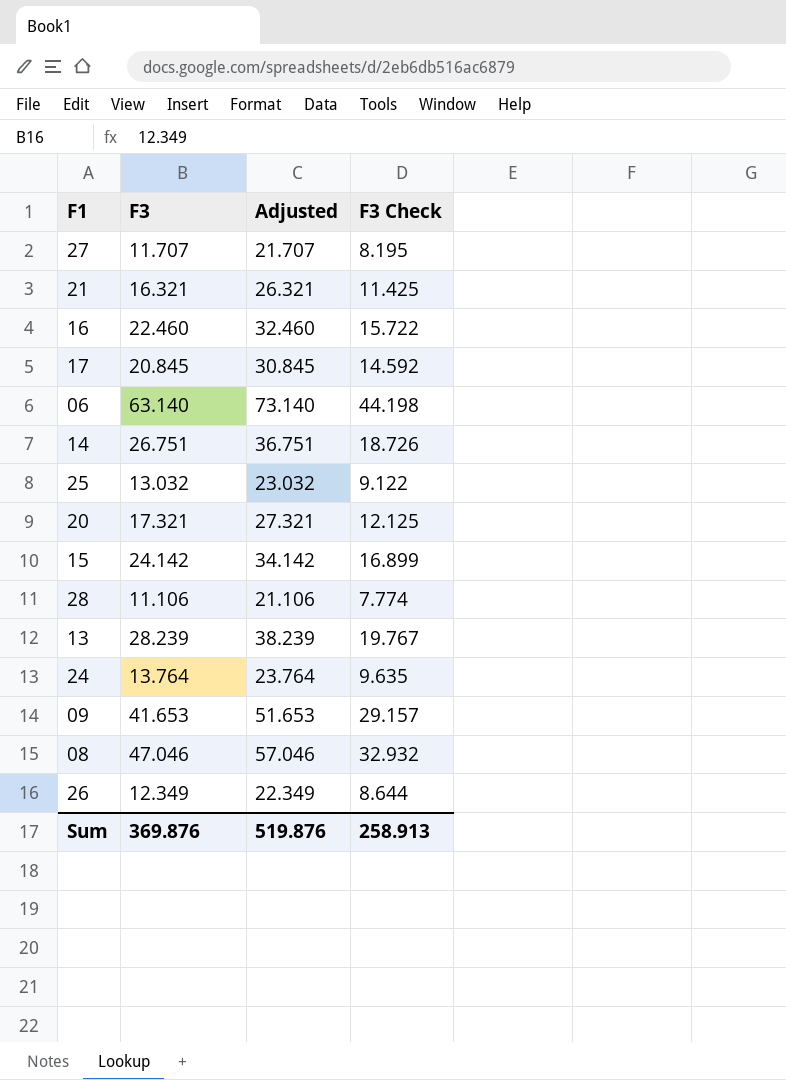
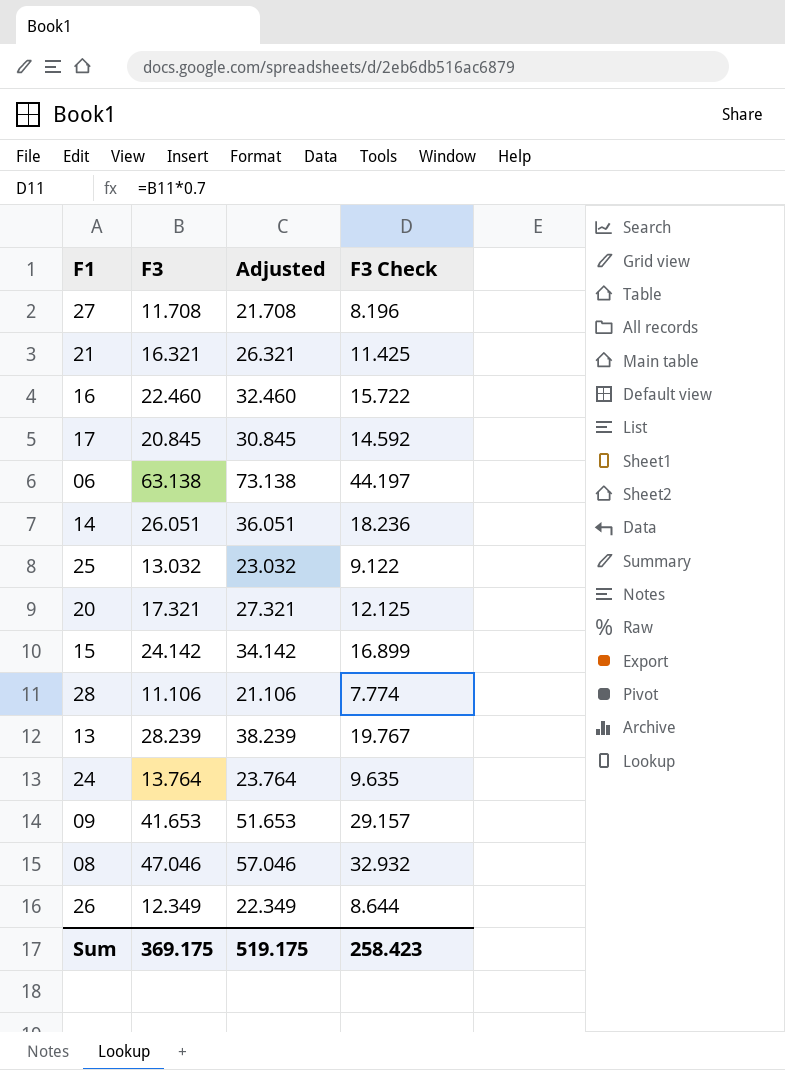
27 | F3: 11.707 -> 11.708
27 | Adjusted: 21.707 -> 21.708
27 | F3 Check: 8.195 -> 8.196
06 | F3: 63.140 -> 63.138
06 | Adjusted: 73.140 -> 73.138
06 | F3 Check: 44.198 -> 44.197
14 | F3: 26.751 -> 26.051
14 | Adjusted: 36.751 -> 36.051
14 | F3 Check: 18.726 -> 18.236
Sum | F3: 369.876 -> 369.175
Sum | Adjusted: 519.876 -> 519.175
Sum | F3 Check: 258.913 -> 258.423

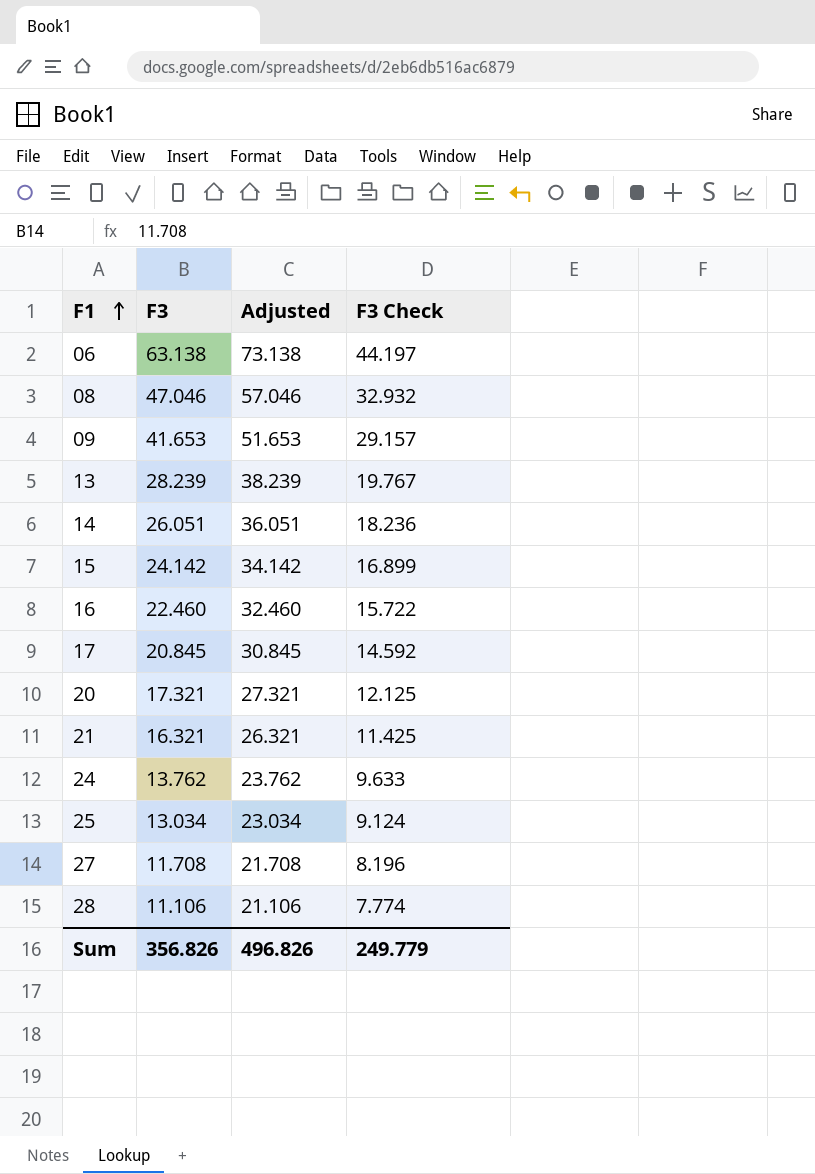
row order: none -> F1 ascending
row 26: 12.349 | 22.349 | 8.644 -> none
24 | F3: 13.764 -> 13.762
24 | Adjusted: 23.764 -> 23.762
24 | F3 Check: 9.635 -> 9.633
25 | F3: 13.032 -> 13.034
25 | Adjusted: 23.032 -> 23.034
25 | F3 Check: 9.122 -> 9.124
Sum | F3: 369.175 -> 356.826
Sum | Adjusted: 519.175 -> 496.826
Sum | F3 Check: 258.423 -> 249.779

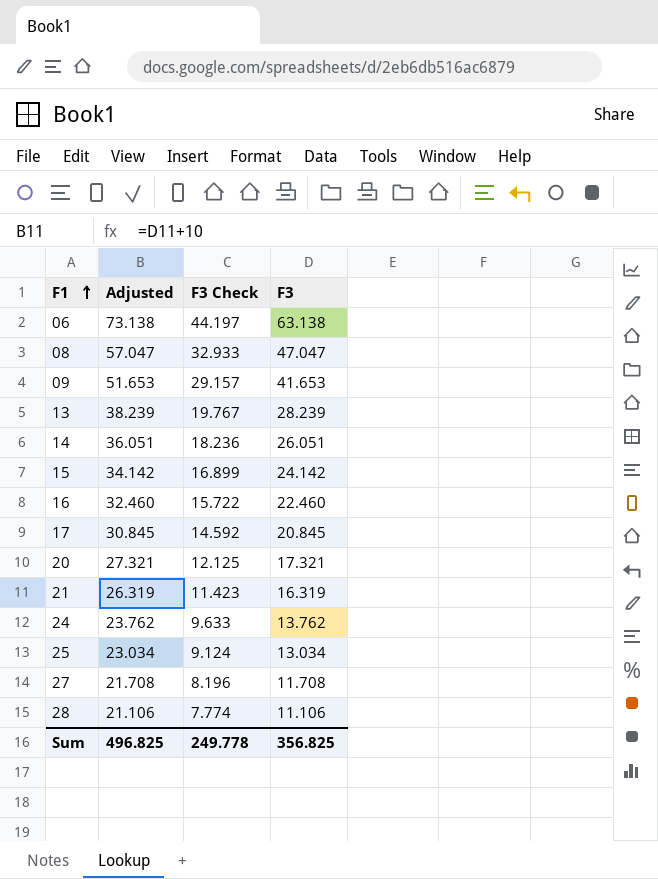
column F3 | position: 2 -> 4
08 | Adjusted: 57.046 -> 57.047
08 | F3 Check: 32.932 -> 32.933
08 | F3: 47.046 -> 47.047
21 | Adjusted: 26.321 -> 26.319
21 | F3 Check: 11.425 -> 11.423
21 | F3: 16.321 -> 16.319
Sum | Adjusted: 496.826 -> 496.825
Sum | F3 Check: 249.779 -> 249.778
Sum | F3: 356.826 -> 356.825

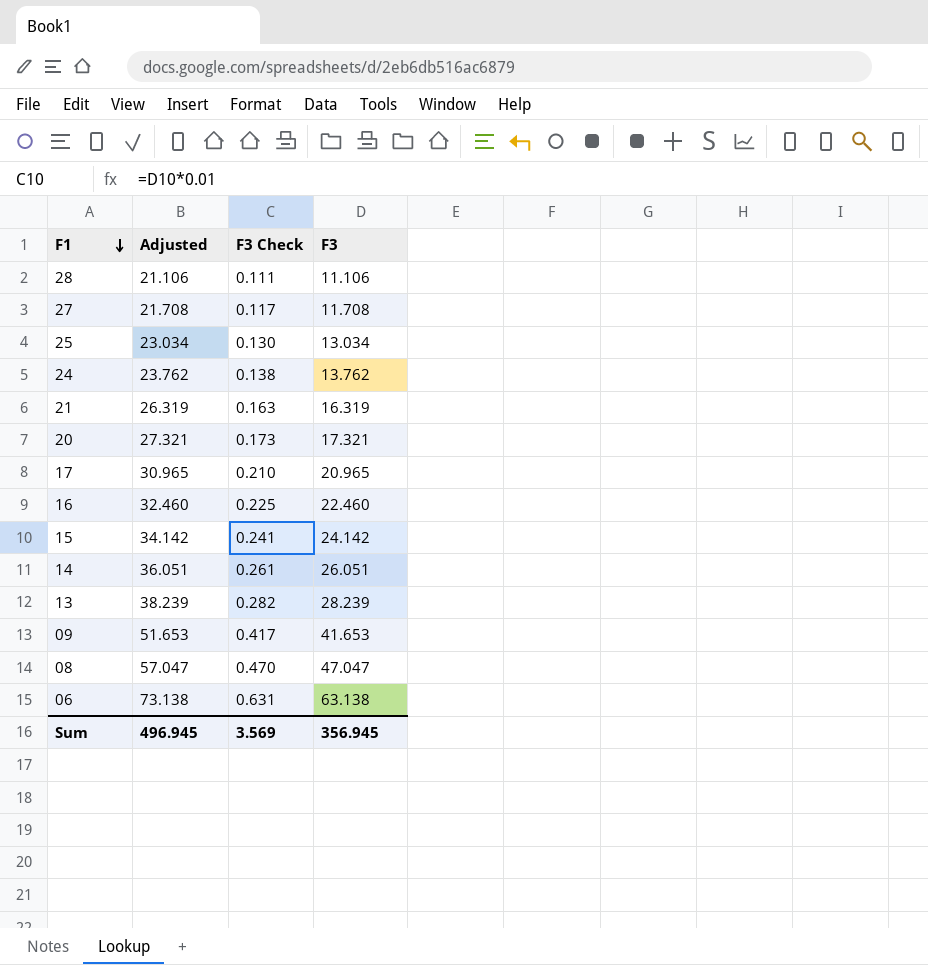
row order: F1 ascending -> F1 descending
column F3 Check | formula: [F3] * 0.7 -> [F3] * 0.01
17 | Adjusted: 30.845 -> 30.965
17 | F3: 20.845 -> 20.965
Sum | Adjusted: 496.825 -> 496.945
Sum | F3 Check: 249.778 -> 3.569
Sum | F3: 356.825 -> 356.945

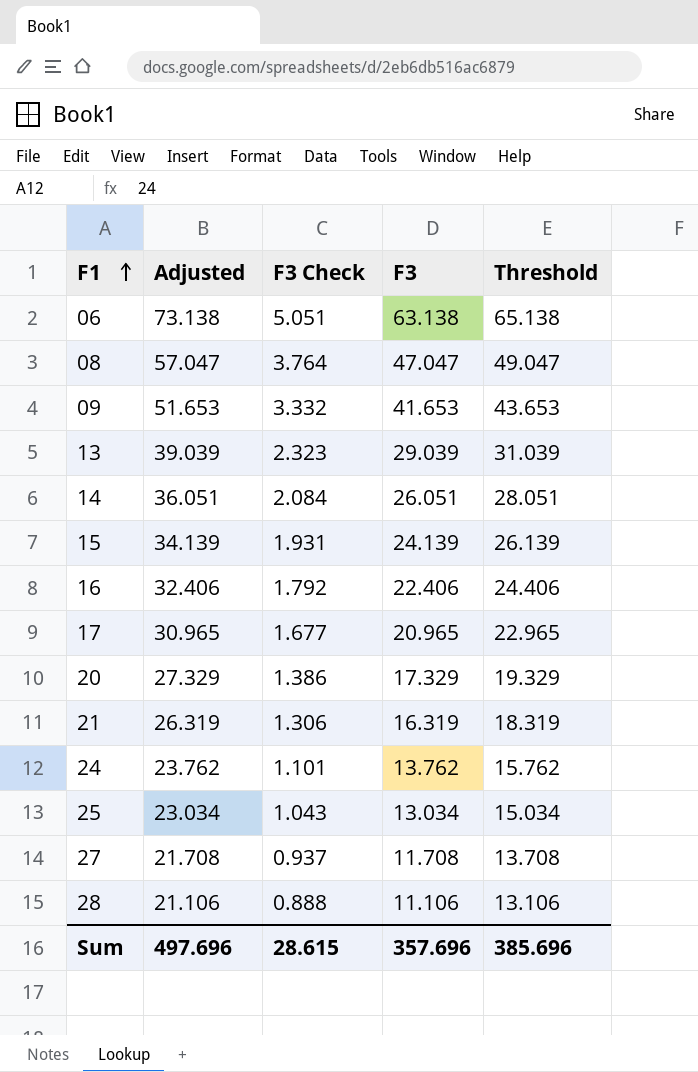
row order: F1 descending -> F1 ascending
column F3 Check | formula: [F3] * 0.01 -> [F3] * 0.08
column Threshold | formula: none -> [F3] + 2
13 | Adjusted: 38.239 -> 39.039
13 | F3: 28.239 -> 29.039
15 | Adjusted: 34.142 -> 34.139
15 | F3: 24.142 -> 24.139
16 | Adjusted: 32.460 -> 32.406
16 | F3: 22.460 -> 22.406
20 | Adjusted: 27.321 -> 27.329
20 | F3: 17.321 -> 17.329
Sum | Adjusted: 496.945 -> 497.696
Sum | F3 Check: 3.569 -> 28.615
Sum | F3: 356.945 -> 357.696

